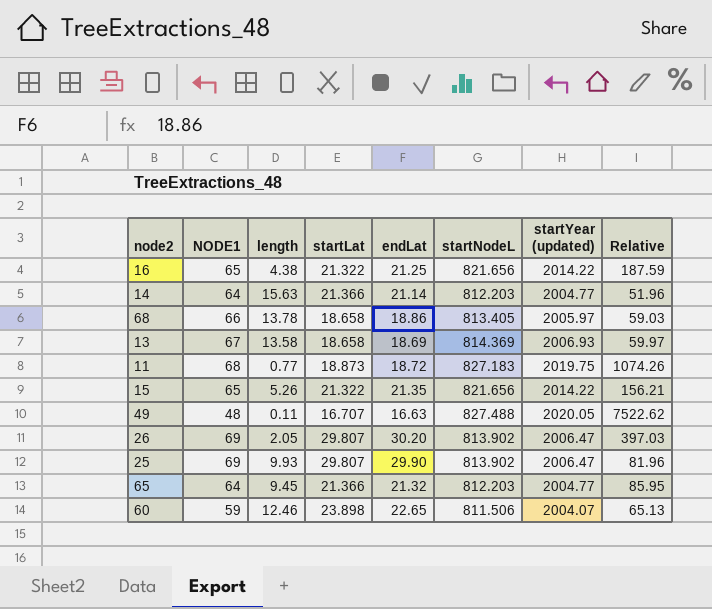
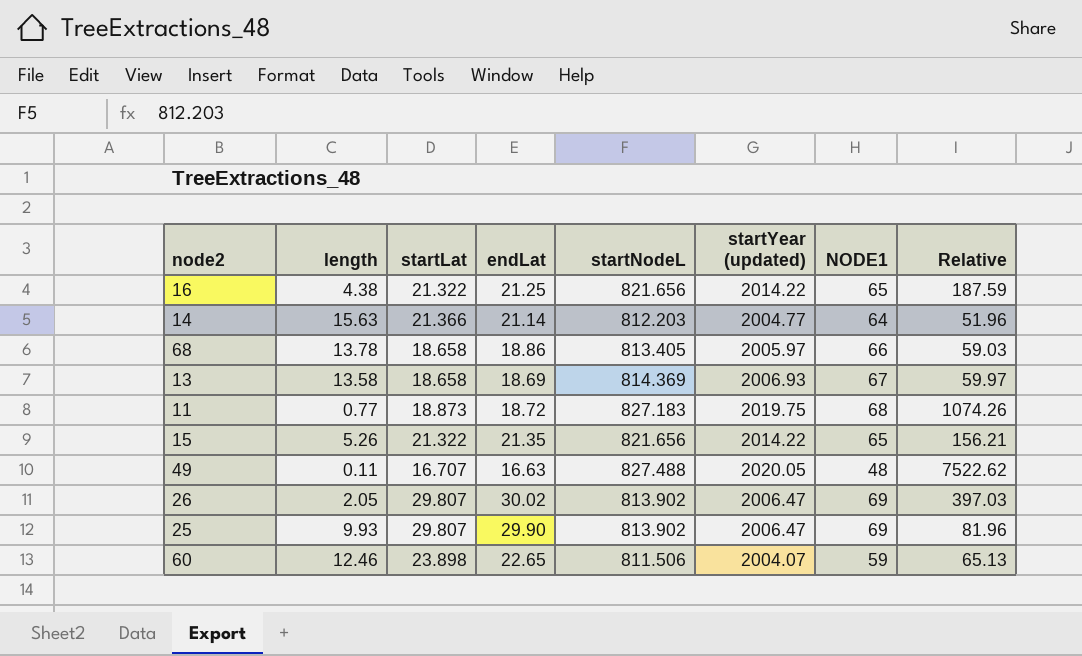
column NODE1 | position: 2 -> 7
row 65: 64 | 9.45 | 21.366 | 21.32 | 812.203 | 2004.77 | 85.95 -> none
26 | endLat: 30.20 -> 30.02

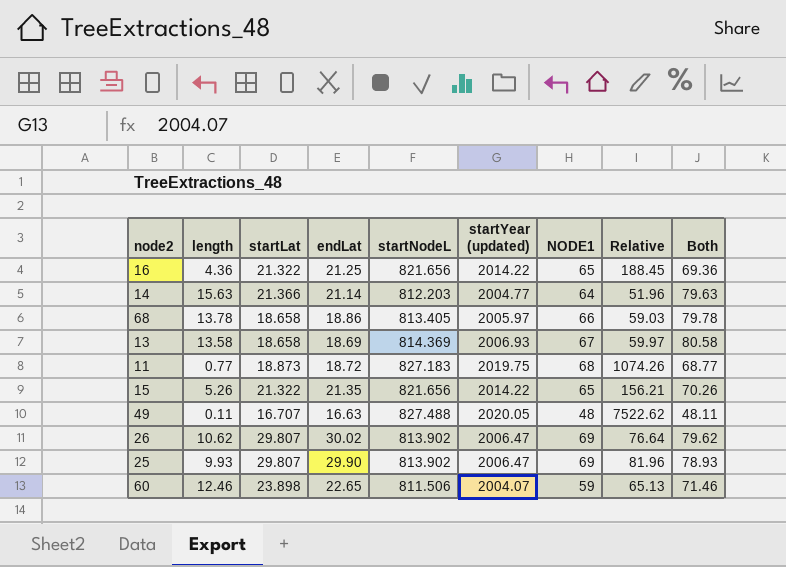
column Both | formula: none -> [length] + [NODE1]
16 | length: 4.38 -> 4.36
16 | Relative: 187.59 -> 188.45
26 | length: 2.05 -> 10.62
26 | Relative: 397.03 -> 76.64

